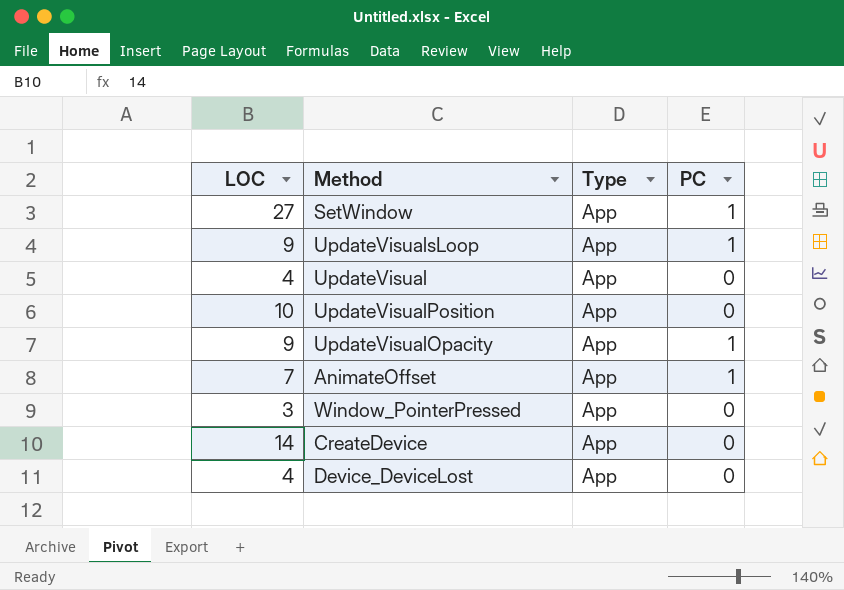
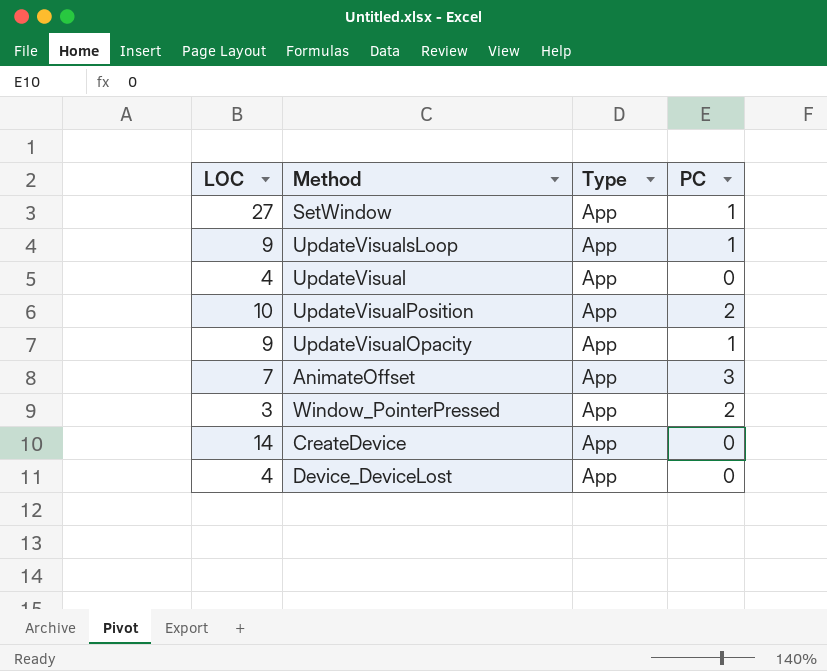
UpdateVisualPosition | PC: 0 -> 2
AnimateOffset | PC: 1 -> 3
Window_PointerPressed | PC: 0 -> 2

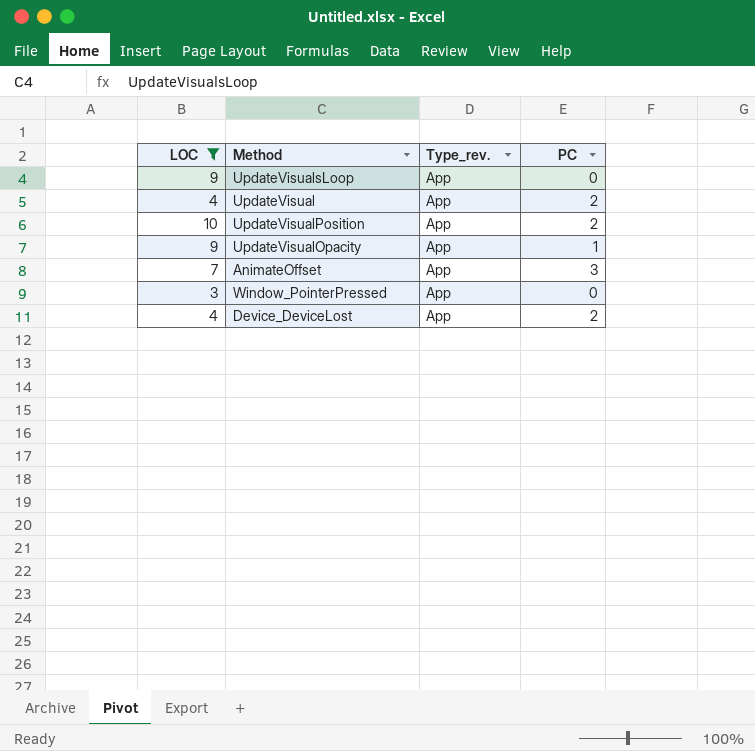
filter: none -> LOC <= 10
column name: Type -> Type_rev.
UpdateVisualsLoop | PC: 1 -> 0
UpdateVisual | PC: 0 -> 2
Window_PointerPressed | PC: 2 -> 0
Device_DeviceLost | PC: 0 -> 2

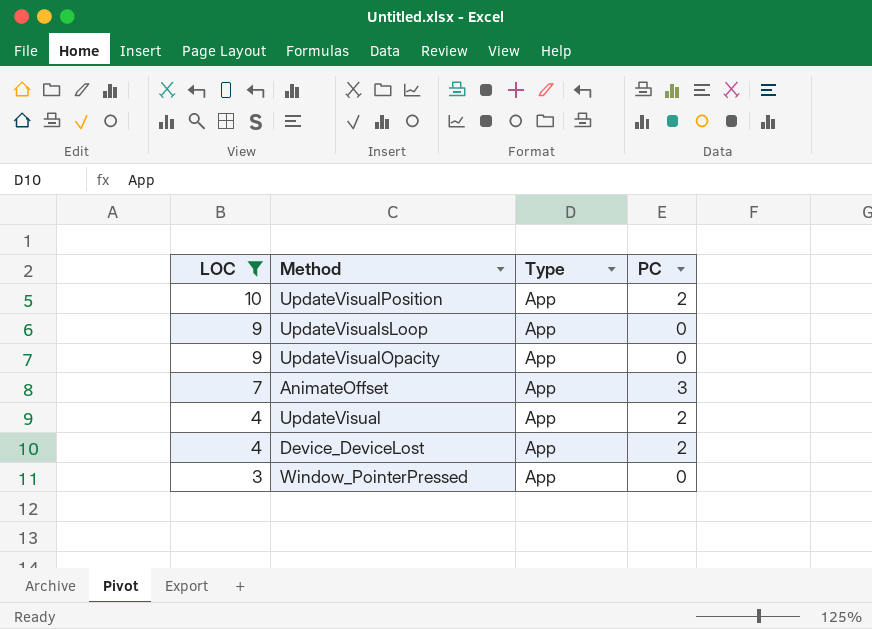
row order: none -> LOC descending
column name: Type_rev. -> Type
UpdateVisualOpacity | PC: 1 -> 0

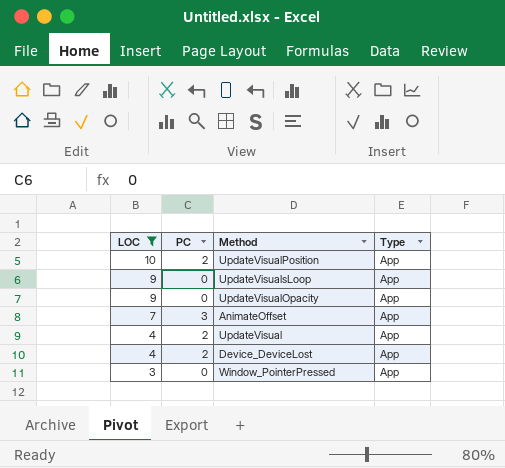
column PC | position: 4 -> 2

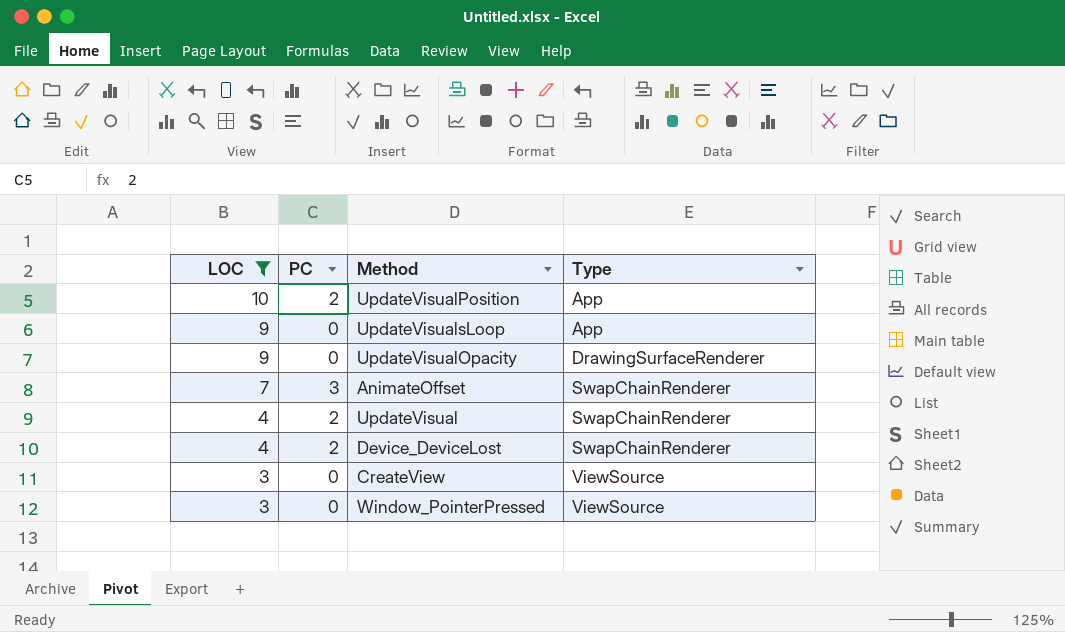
UpdateVisualOpacity | Type: App -> DrawingSurfaceRenderer
AnimateOffset | Type: App -> SwapChainRenderer
UpdateVisual | Type: App -> SwapChainRenderer
Device_DeviceLost | Type: App -> SwapChainRenderer
row CreateView: none -> 3 | 0 | ViewSource
Window_PointerPressed | Type: App -> ViewSource

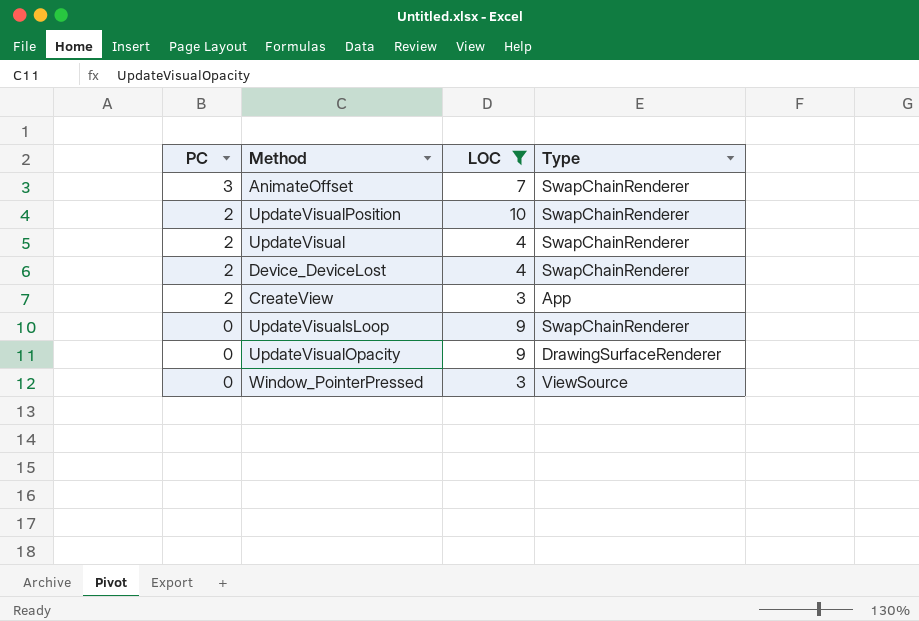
row order: LOC descending -> PC descending
column LOC | position: 1 -> 3
UpdateVisualPosition | Type: App -> SwapChainRenderer
CreateView | PC: 0 -> 2
CreateView | Type: ViewSource -> App
UpdateVisualsLoop | Type: App -> SwapChainRenderer

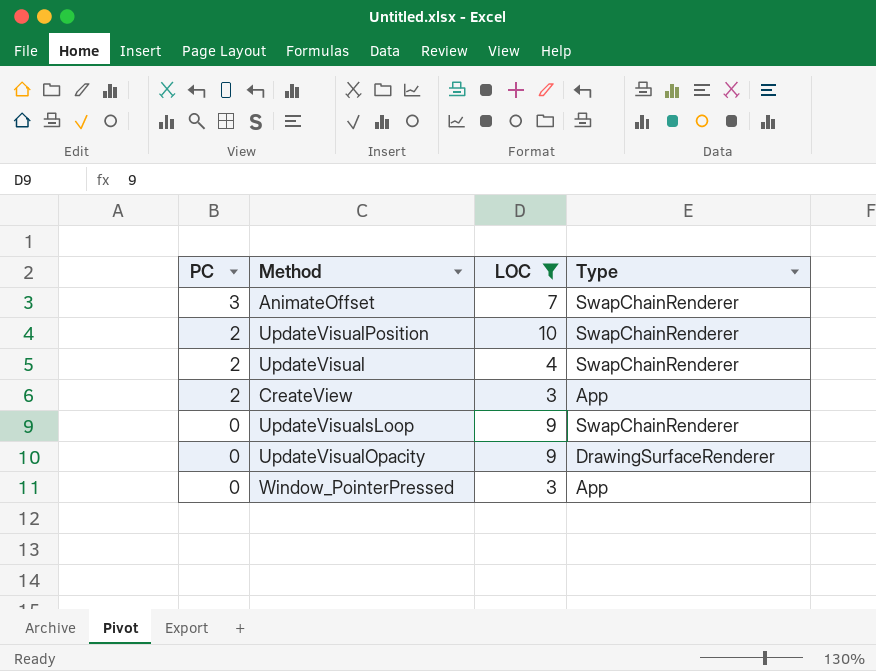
row Device_DeviceLost: 2 | 4 | SwapChainRenderer -> none
Window_PointerPressed | Type: ViewSource -> App

